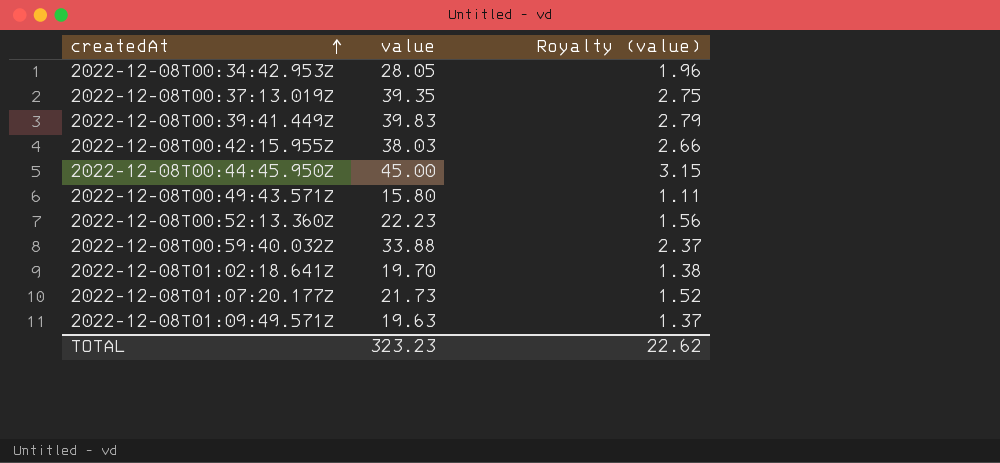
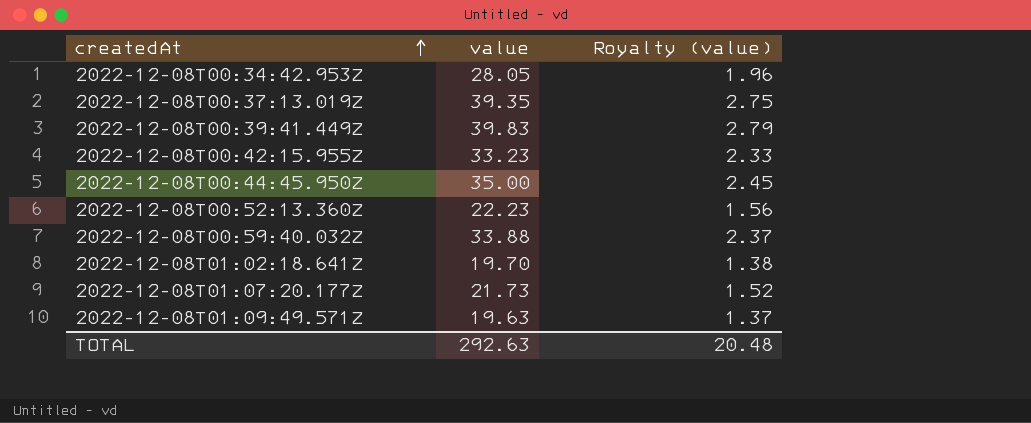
row 2022-12-08T00:49:43.571Z: 15.80 | 1.11 -> none
2022-12-08T00:42:15.955Z | value: 38.03 -> 33.23
2022-12-08T00:42:15.955Z | Royalty (value): 2.66 -> 2.33
2022-12-08T00:44:45.950Z | value: 45.00 -> 35.00
2022-12-08T00:44:45.950Z | Royalty (value): 3.15 -> 2.45
TOTAL | value: 323.23 -> 292.63
TOTAL | Royalty (value): 22.62 -> 20.48

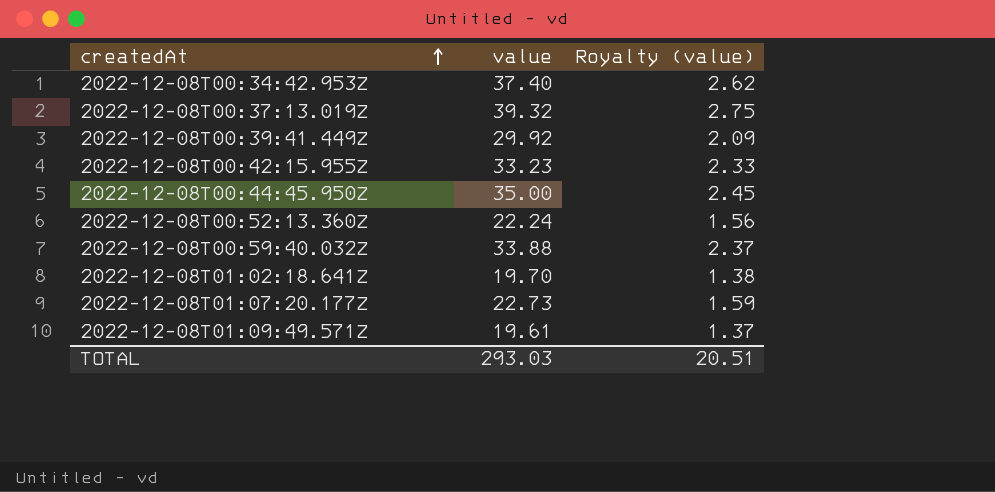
2022-12-08T00:34:42.953Z | value: 28.05 -> 37.40
2022-12-08T00:34:42.953Z | Royalty (value): 1.96 -> 2.62
2022-12-08T00:37:13.019Z | value: 39.35 -> 39.32
2022-12-08T00:39:41.449Z | value: 39.83 -> 29.92
2022-12-08T00:39:41.449Z | Royalty (value): 2.79 -> 2.09
2022-12-08T00:52:13.360Z | value: 22.23 -> 22.24
2022-12-08T01:07:20.177Z | value: 21.73 -> 22.73
2022-12-08T01:07:20.177Z | Royalty (value): 1.52 -> 1.59
2022-12-08T01:09:49.571Z | value: 19.63 -> 19.61
TOTAL | value: 292.63 -> 293.03
TOTAL | Royalty (value): 20.48 -> 20.51

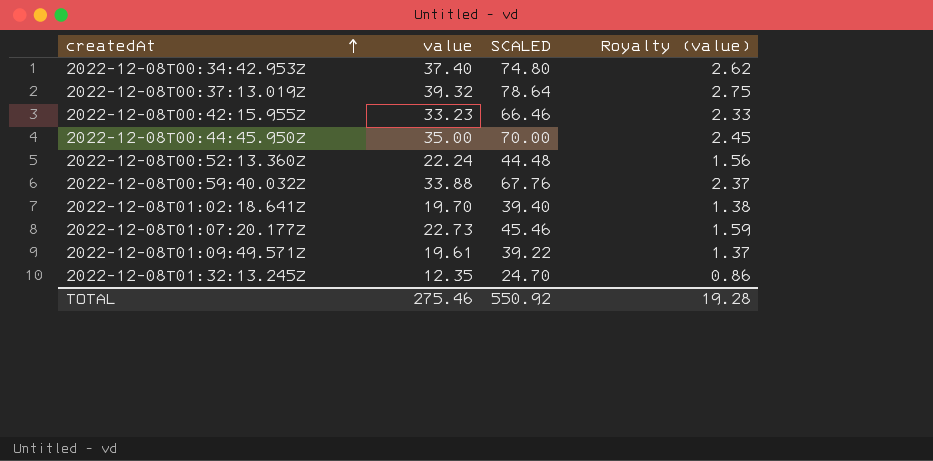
column SCALED | formula: none -> [value] * 2
row 2022-12-08T00:39:41.449Z: 29.92 | 2.09 -> none
row 2022-12-08T01:32:13.245Z: none -> 12.35 | 24.70 | 0.86
TOTAL | value: 293.03 -> 275.46
TOTAL | Royalty (value): 20.51 -> 19.28

